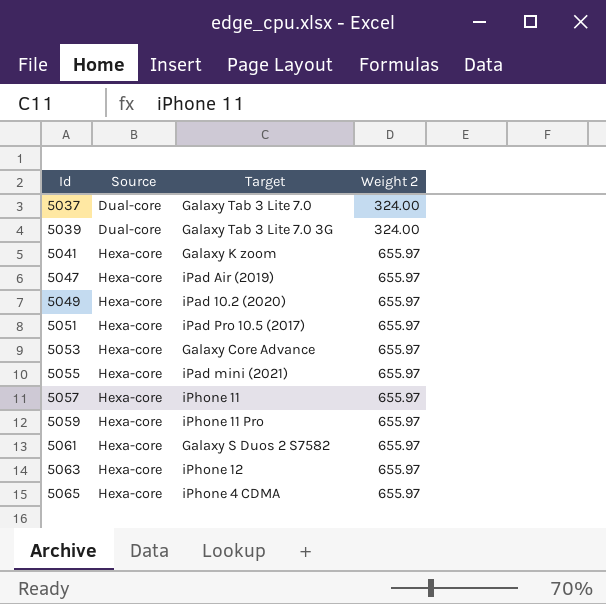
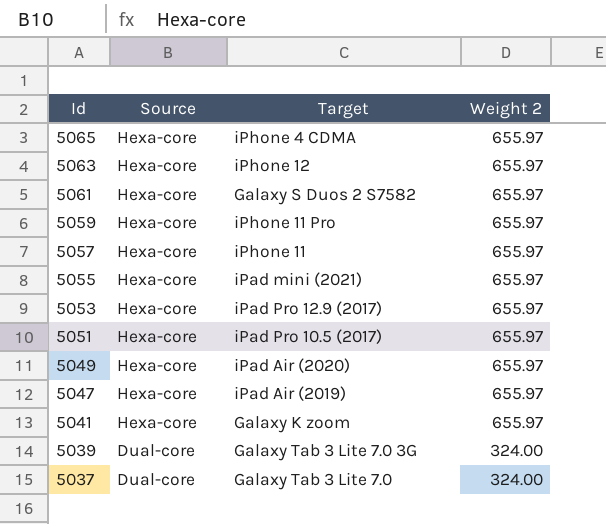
row order: Id ascending -> Id descending
5053 | Target: Galaxy Core Advance -> iPad Pro 12.9 (2017)
5049 | Target: iPad 10.2 (2020) -> iPad Air (2020)

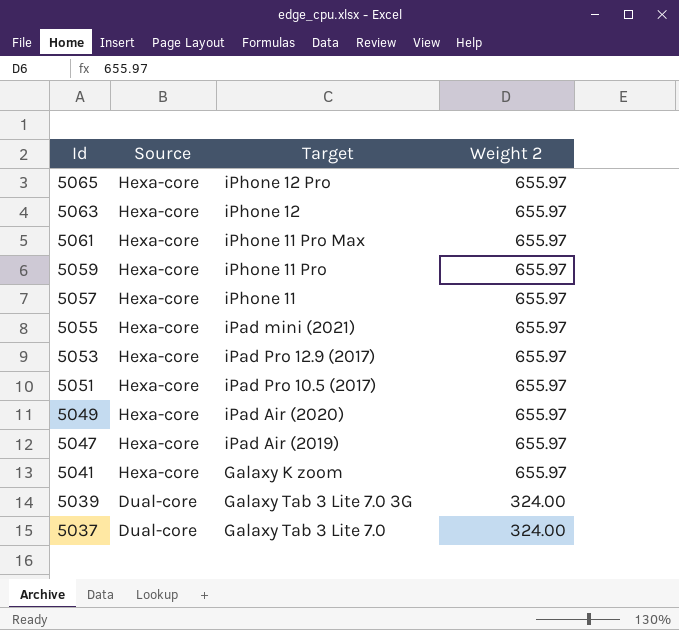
5065 | Target: iPhone 4 CDMA -> iPhone 12 Pro
5061 | Target: Galaxy S Duos 2 S7582 -> iPhone 11 Pro Max

